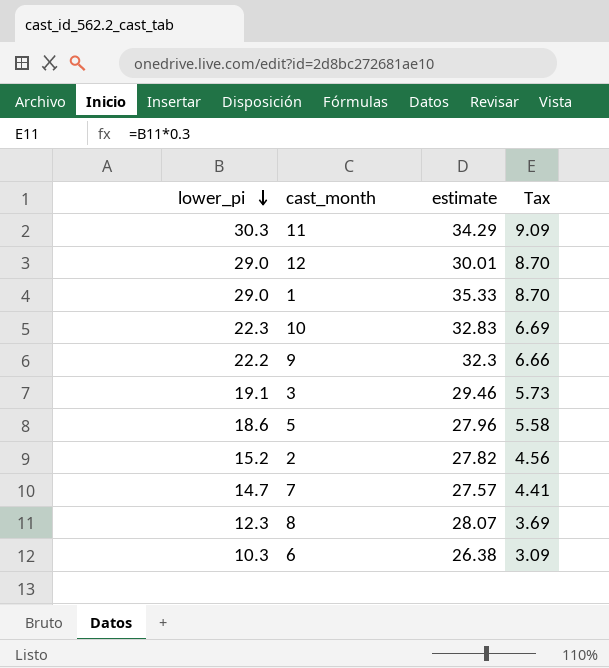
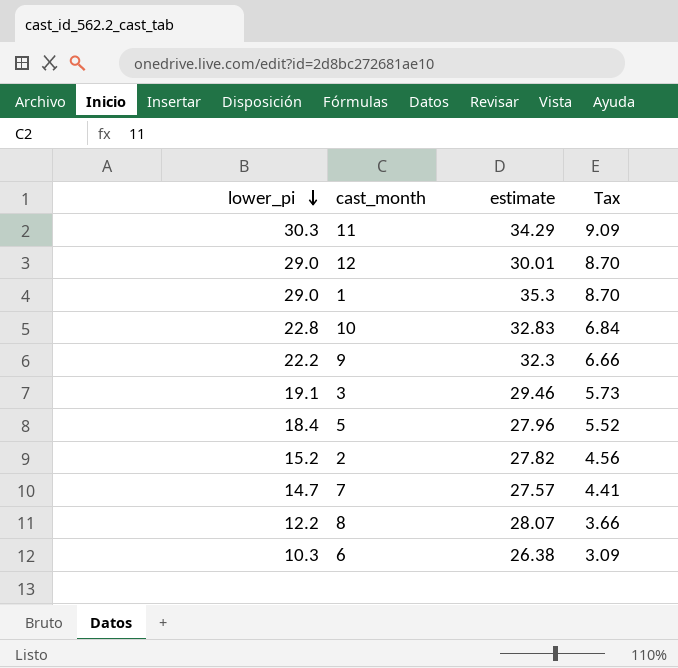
1 | estimate: 35.33 -> 35.3
10 | lower_pi: 22.3 -> 22.8
10 | Tax: 6.69 -> 6.84
5 | lower_pi: 18.6 -> 18.4
5 | Tax: 5.58 -> 5.52
8 | lower_pi: 12.3 -> 12.2
8 | Tax: 3.69 -> 3.66

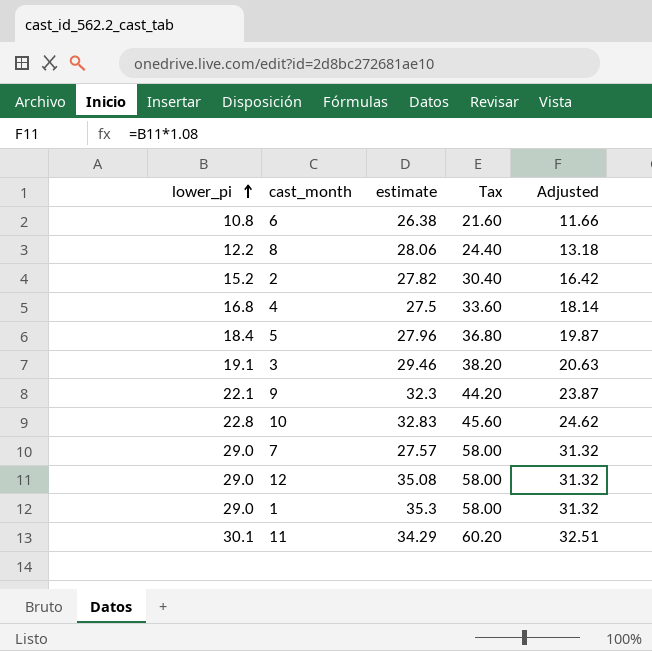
row order: lower_pi descending -> lower_pi ascending
column Tax | formula: [lower_pi] * 0.3 -> [lower_pi] * 2
column Adjusted | formula: none -> [lower_pi] * 1.08
6 | lower_pi: 10.3 -> 10.8
8 | estimate: 28.07 -> 28.06
row 4: none -> 16.8 | 27.5 | 33.60 | 18.14
9 | lower_pi: 22.2 -> 22.1
7 | lower_pi: 14.7 -> 29.0
12 | estimate: 30.01 -> 35.08
11 | lower_pi: 30.3 -> 30.1

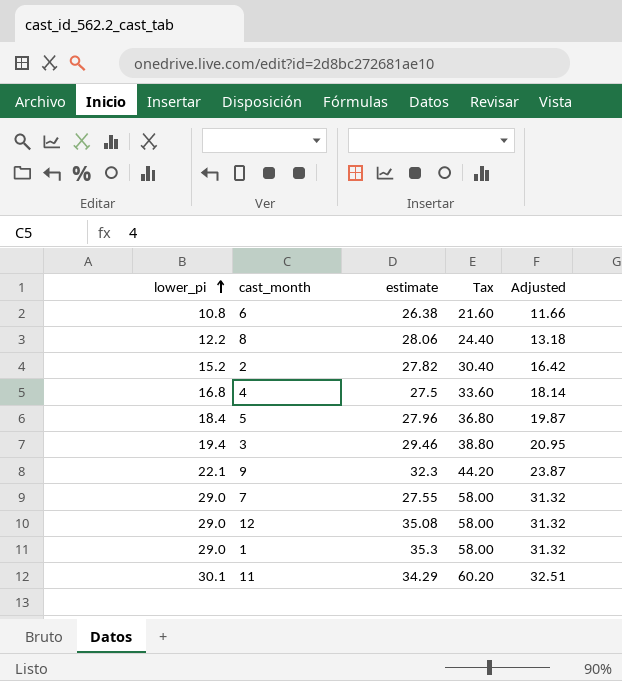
row 10: 22.8 | 32.83 | 45.60 | 24.62 -> none
3 | lower_pi: 19.1 -> 19.4
3 | Tax: 38.20 -> 38.80
3 | Adjusted: 20.63 -> 20.95
7 | estimate: 27.57 -> 27.55

